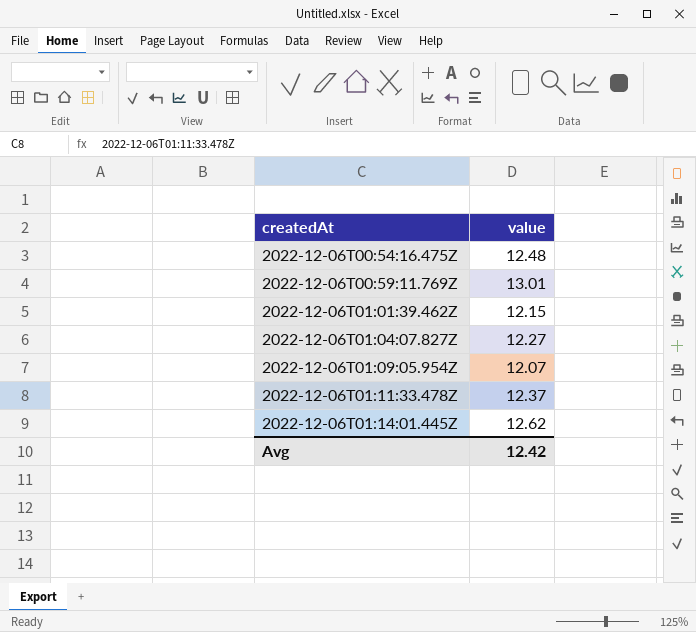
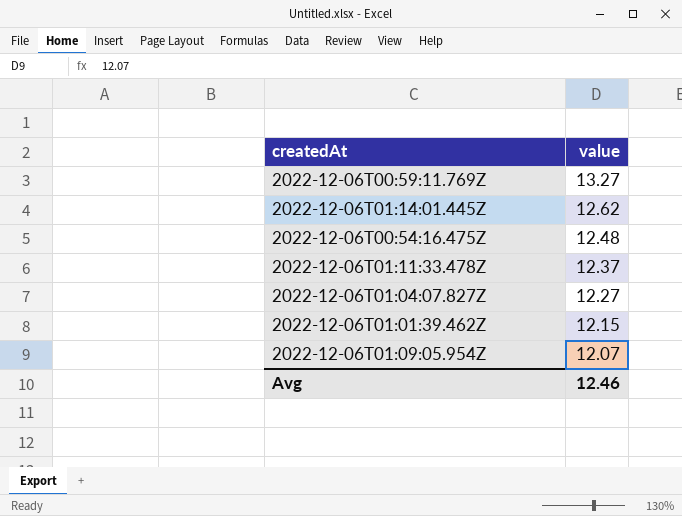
row order: createdAt ascending -> value descending
2022-12-06T00:59:11.769Z | value: 13.01 -> 13.27
Avg | value: 12.42 -> 12.46

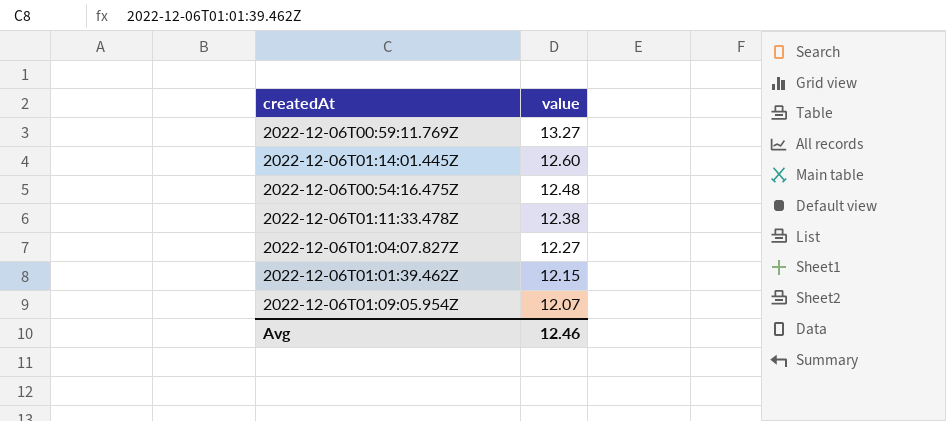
2022-12-06T01:14:01.445Z | value: 12.62 -> 12.60
2022-12-06T01:11:33.478Z | value: 12.37 -> 12.38

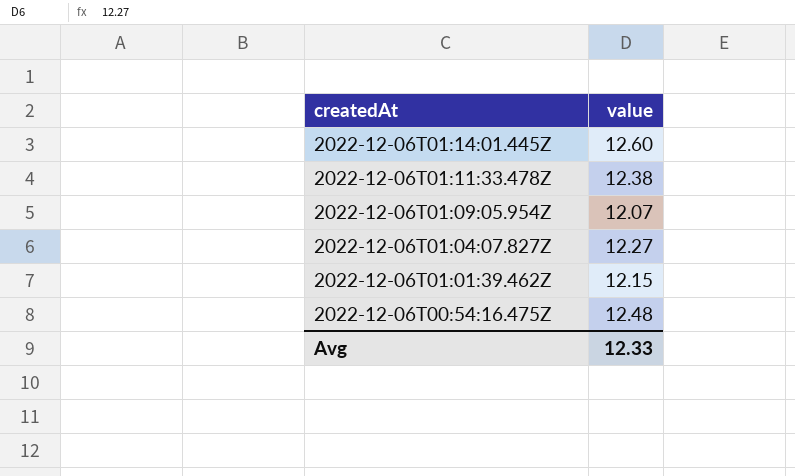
row order: value descending -> createdAt descending
row 2022-12-06T00:59:11.769Z: 13.27 -> none
Avg | value: 12.46 -> 12.33

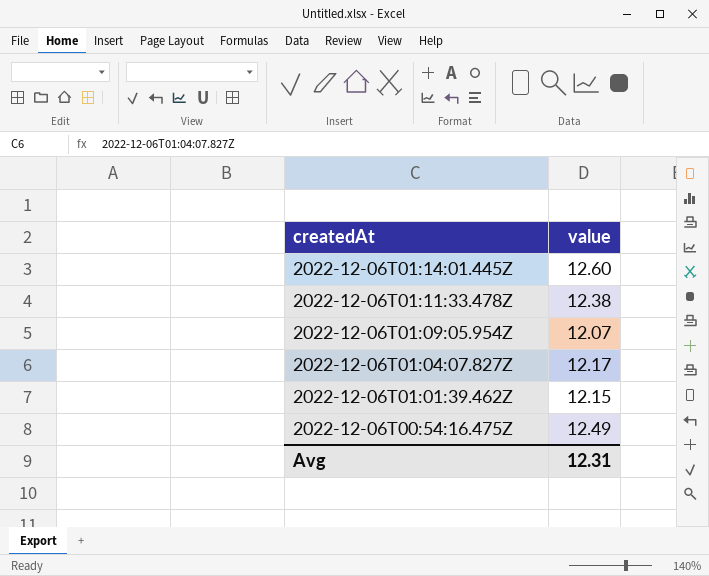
2022-12-06T01:04:07.827Z | value: 12.27 -> 12.17
2022-12-06T00:54:16.475Z | value: 12.48 -> 12.49
Avg | value: 12.33 -> 12.31

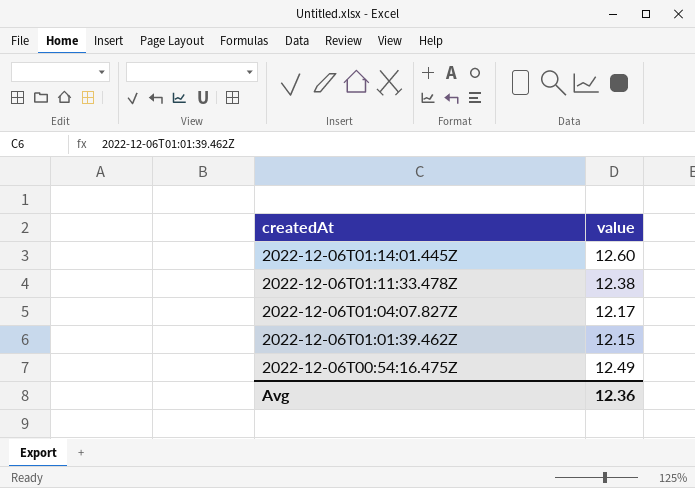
row 2022-12-06T01:09:05.954Z: 12.07 -> none
Avg | value: 12.31 -> 12.36

